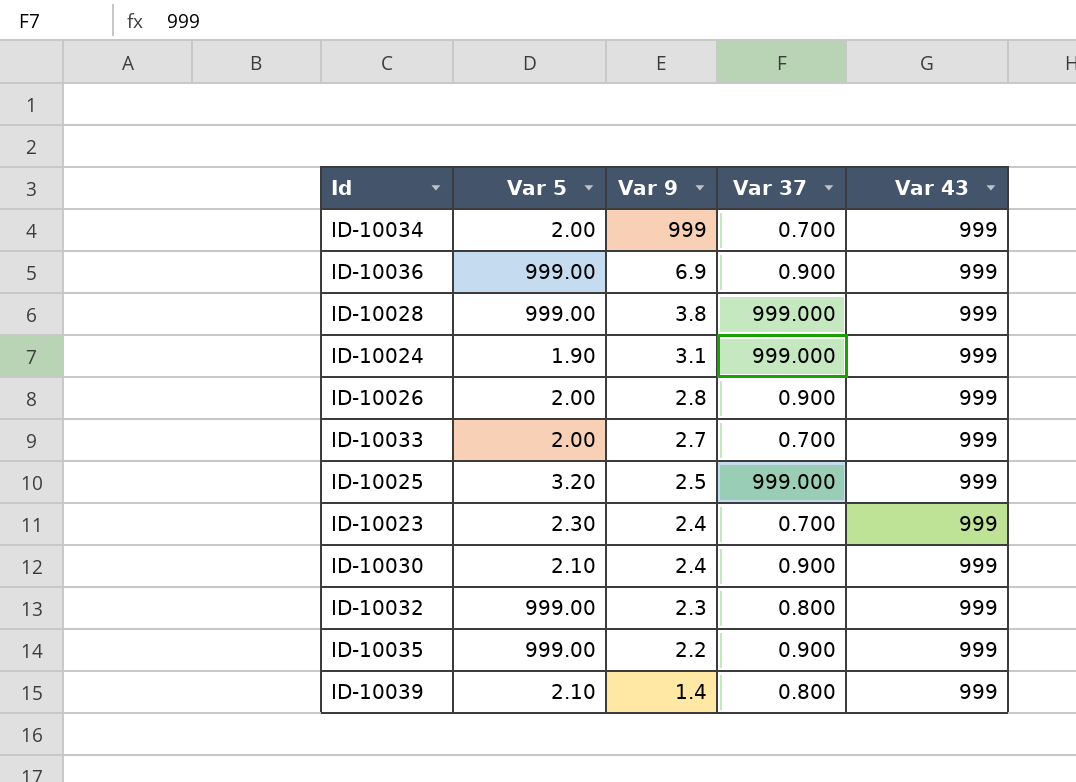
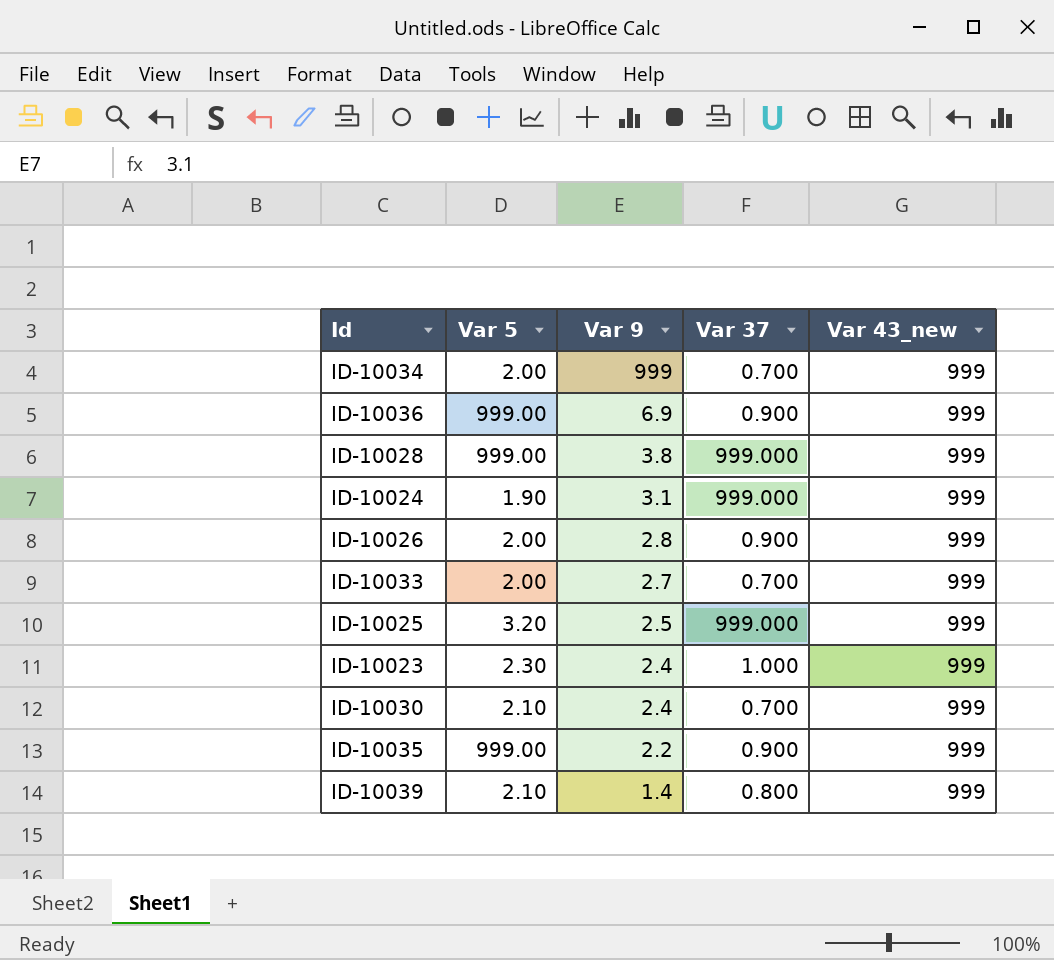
column name: Var 43 -> Var 43_new
row ID-10032: 999.00 | 2.3 | 0.800 | 999 -> none
ID-10023 | Var 37: 0.700 -> 1.000
ID-10030 | Var 37: 0.900 -> 0.700

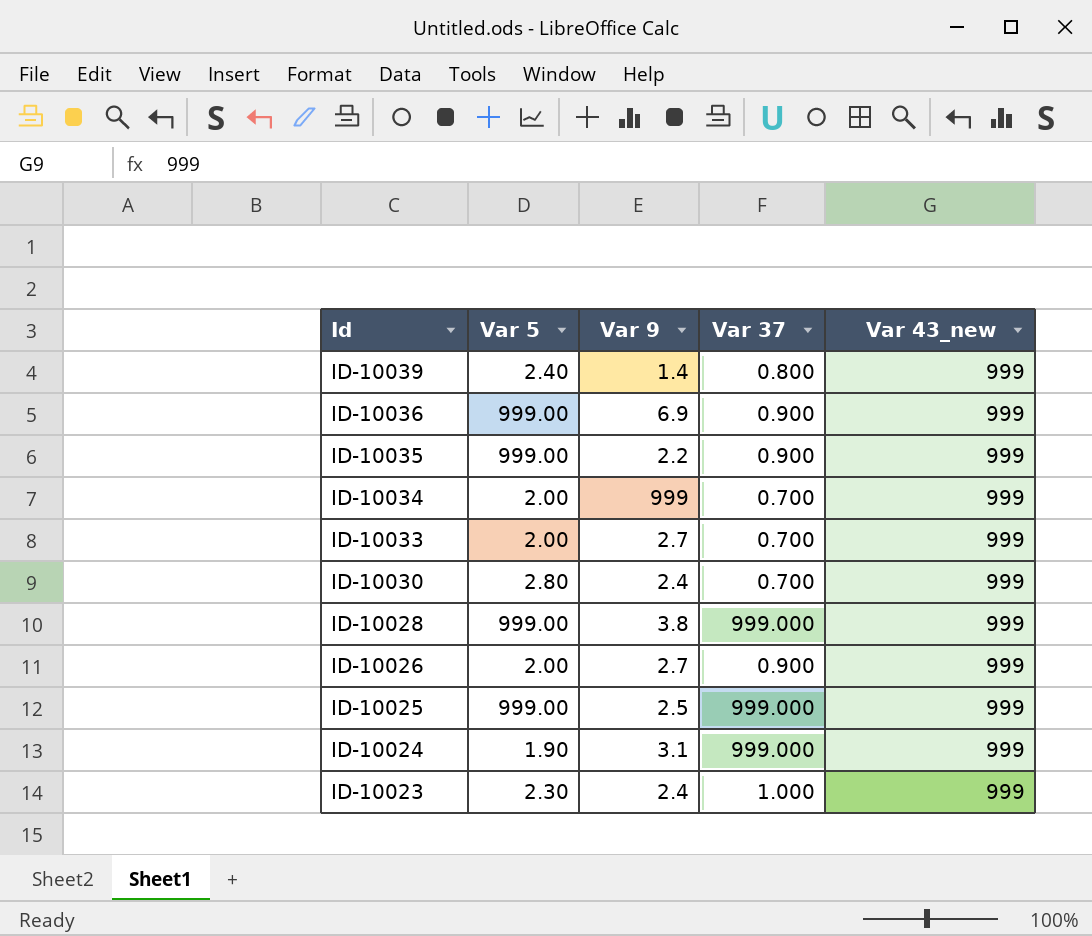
row order: Var 9 descending -> Id descending
ID-10039 | Var 5: 2.10 -> 2.40
ID-10030 | Var 5: 2.10 -> 2.80
ID-10026 | Var 9: 2.8 -> 2.7
ID-10025 | Var 5: 3.20 -> 999.00

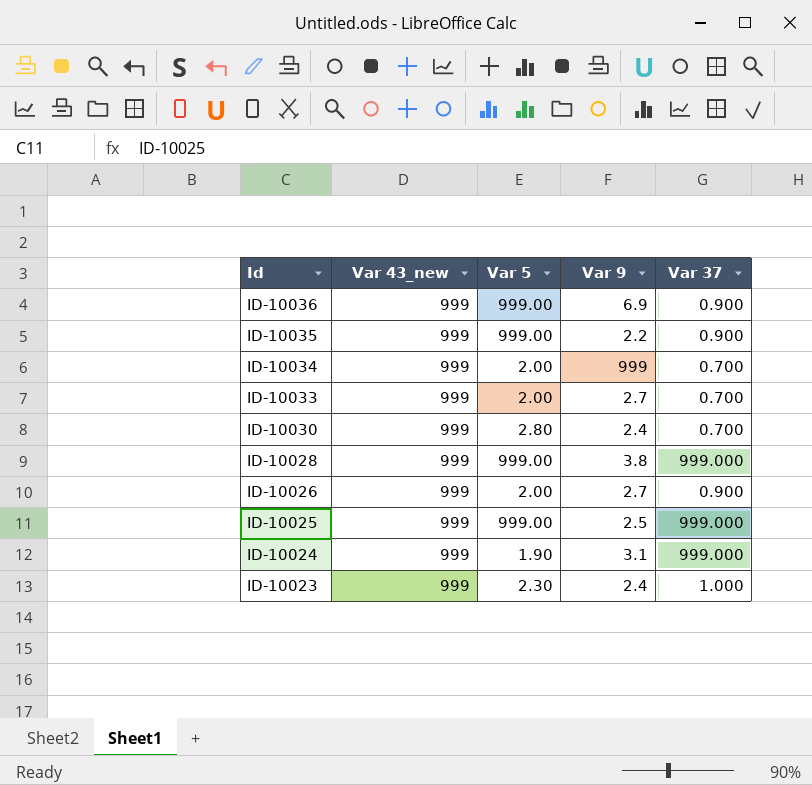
column Var 43_new | position: 5 -> 2
row ID-10039: 2.40 | 1.4 | 0.800 | 999 -> none

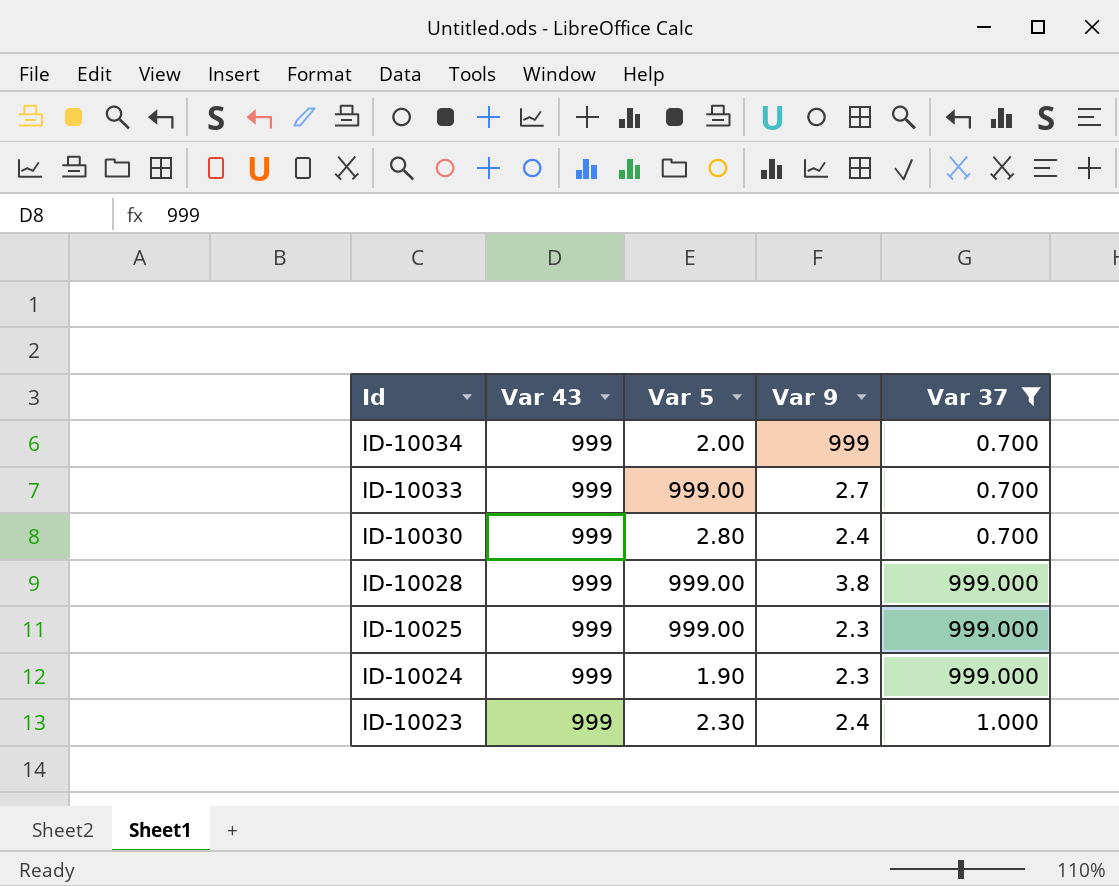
filter: none -> Var 37 != 0.900
column name: Var 43_new -> Var 43
ID-10033 | Var 5: 2.00 -> 999.00
ID-10025 | Var 9: 2.5 -> 2.3
ID-10024 | Var 9: 3.1 -> 2.3

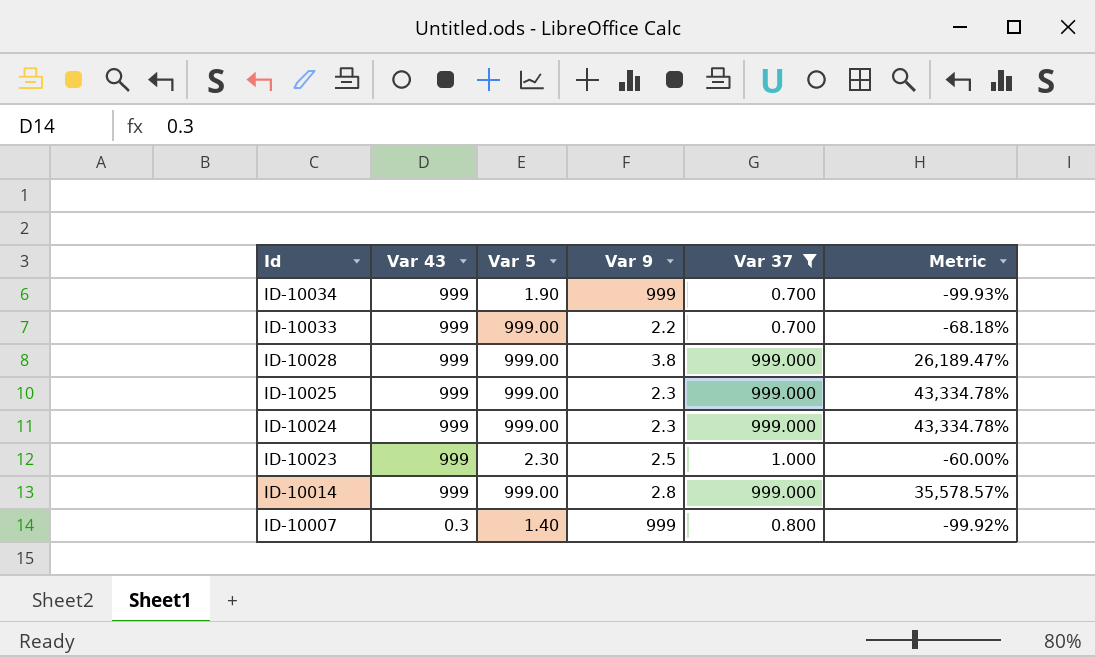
column Metric | formula: none -> ([Var 37] - [Var 9]) / [Var 9]
row ID-10030: 999 | 2.80 | 2.4 | 0.700 -> none
ID-10034 | Var 5: 2.00 -> 1.90
ID-10033 | Var 9: 2.7 -> 2.2
ID-10024 | Var 5: 1.90 -> 999.00
ID-10023 | Var 9: 2.4 -> 2.5
row ID-10014: none -> 999 | 999.00 | 2.8 | 999.000 | 35,578.57%
row ID-10007: none -> 0.3 | 1.40 | 999 | 0.800 | -99.92%

